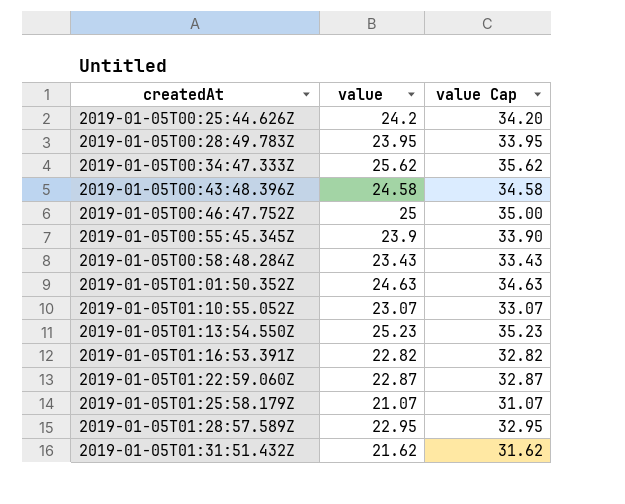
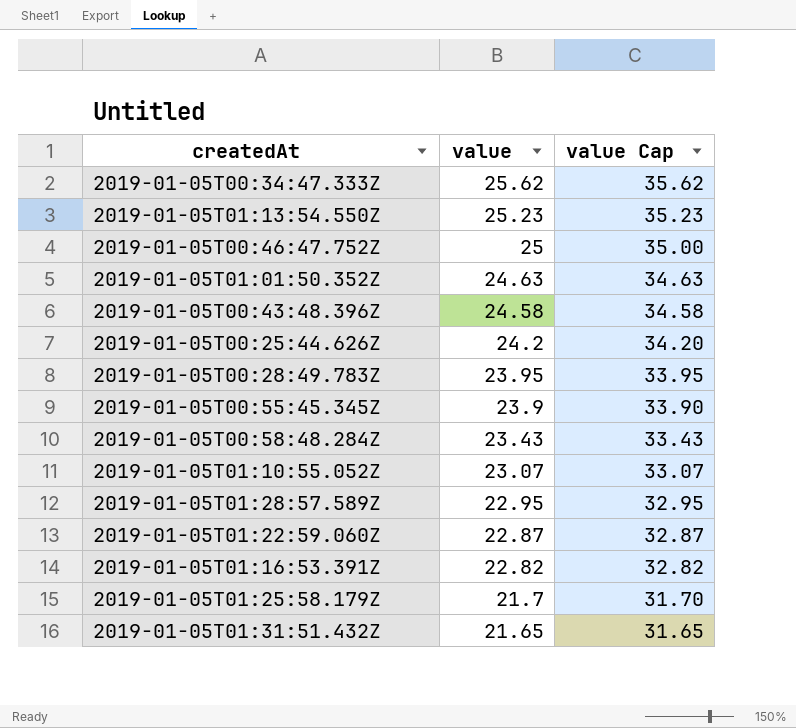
row order: createdAt ascending -> value descending
2019-01-05T01:25:58.179Z | value: 21.07 -> 21.7
2019-01-05T01:25:58.179Z | value Cap: 31.07 -> 31.70
2019-01-05T01:31:51.432Z | value: 21.62 -> 21.65
2019-01-05T01:31:51.432Z | value Cap: 31.62 -> 31.65

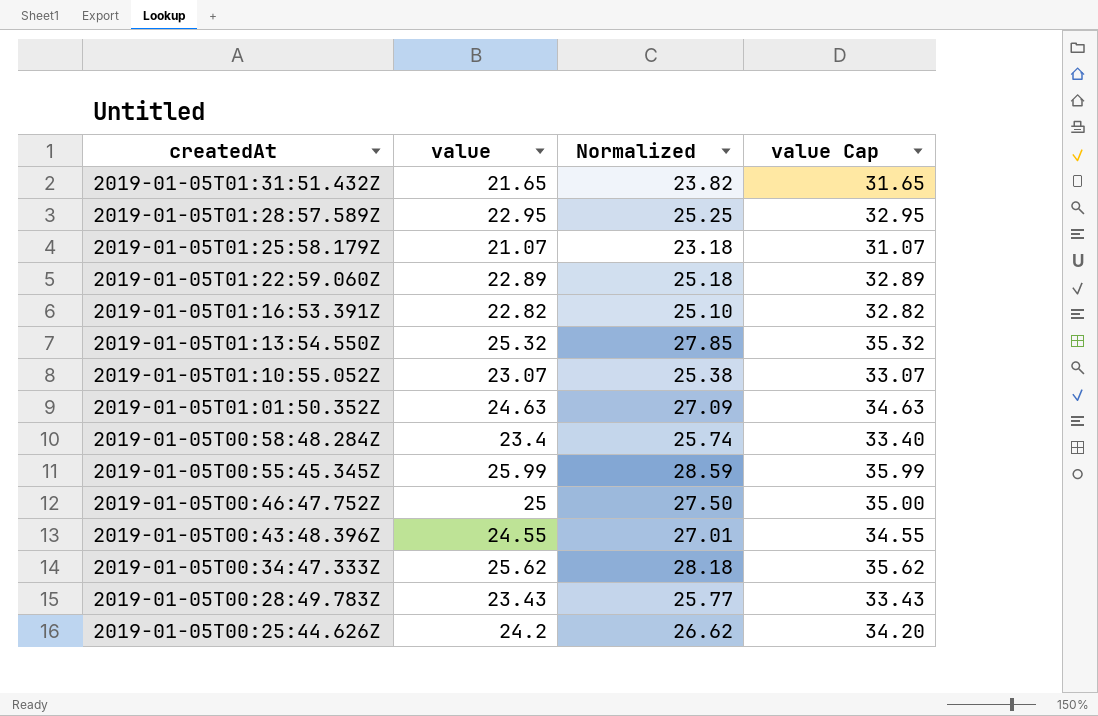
row order: value descending -> createdAt descending
column Normalized | formula: none -> [value] * 1.1
2019-01-05T01:25:58.179Z | value: 21.7 -> 21.07
2019-01-05T01:25:58.179Z | value Cap: 31.70 -> 31.07
2019-01-05T01:22:59.060Z | value: 22.87 -> 22.89
2019-01-05T01:22:59.060Z | value Cap: 32.87 -> 32.89
2019-01-05T01:13:54.550Z | value: 25.23 -> 25.32
2019-01-05T01:13:54.550Z | value Cap: 35.23 -> 35.32
2019-01-05T00:58:48.284Z | value: 23.43 -> 23.4
2019-01-05T00:58:48.284Z | value Cap: 33.43 -> 33.40
2019-01-05T00:55:45.345Z | value: 23.9 -> 25.99
2019-01-05T00:55:45.345Z | value Cap: 33.90 -> 35.99
2019-01-05T00:43:48.396Z | value: 24.58 -> 24.55
2019-01-05T00:43:48.396Z | value Cap: 34.58 -> 34.55
2019-01-05T00:28:49.783Z | value: 23.95 -> 23.43
2019-01-05T00:28:49.783Z | value Cap: 33.95 -> 33.43

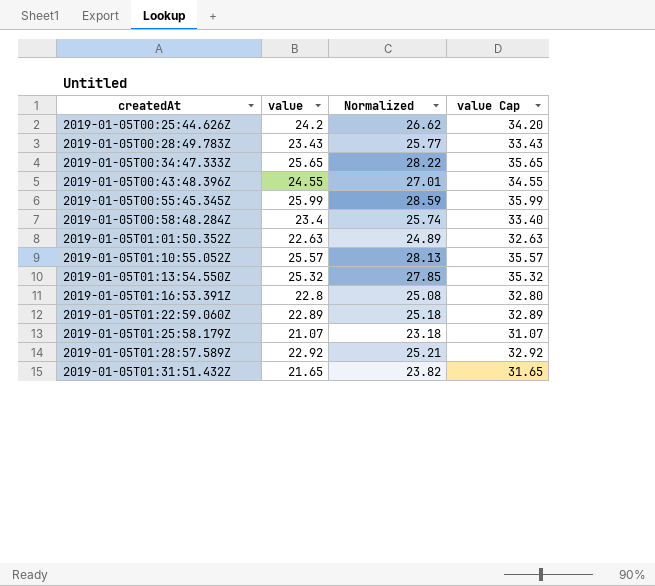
row order: createdAt descending -> createdAt ascending
row 2019-01-05T00:46:47.752Z: 25 | 27.50 | 35.00 -> none
2019-01-05T00:34:47.333Z | value: 25.62 -> 25.65
2019-01-05T00:34:47.333Z | Normalized: 28.18 -> 28.22
2019-01-05T00:34:47.333Z | value Cap: 35.62 -> 35.65
2019-01-05T01:01:50.352Z | value: 24.63 -> 22.63
2019-01-05T01:01:50.352Z | Normalized: 27.09 -> 24.89
2019-01-05T01:01:50.352Z | value Cap: 34.63 -> 32.63
2019-01-05T01:10:55.052Z | value: 23.07 -> 25.57
2019-01-05T01:10:55.052Z | Normalized: 25.38 -> 28.13
2019-01-05T01:10:55.052Z | value Cap: 33.07 -> 35.57
2019-01-05T01:16:53.391Z | value: 22.82 -> 22.8
2019-01-05T01:16:53.391Z | Normalized: 25.10 -> 25.08
2019-01-05T01:16:53.391Z | value Cap: 32.82 -> 32.80
2019-01-05T01:28:57.589Z | value: 22.95 -> 22.92
2019-01-05T01:28:57.589Z | Normalized: 25.25 -> 25.21
2019-01-05T01:28:57.589Z | value Cap: 32.95 -> 32.92

